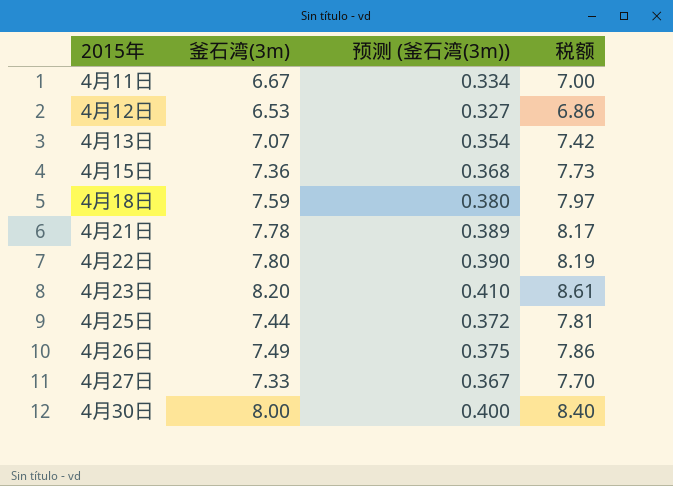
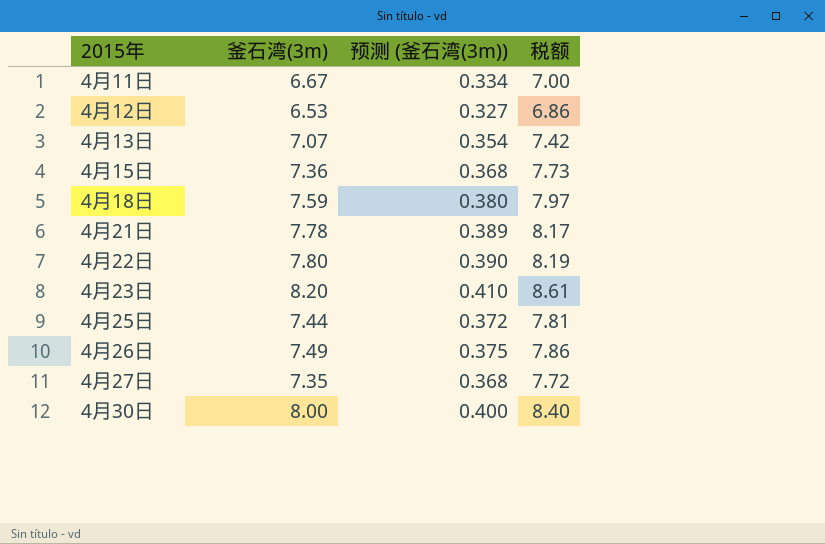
4月27日 | 釜石湾(3m): 7.33 -> 7.35
4月27日 | 预测 (釜石湾(3m)): 0.367 -> 0.368
4月27日 | 税额: 7.70 -> 7.72

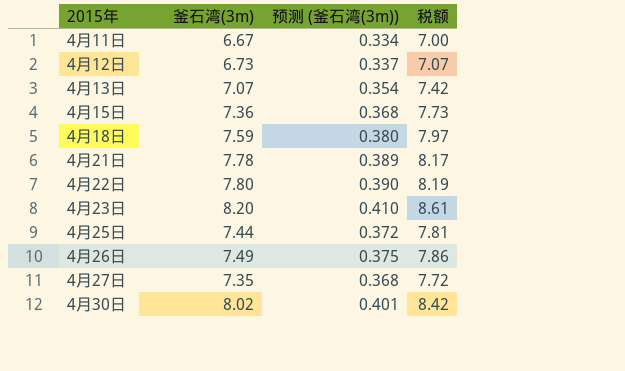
4月12日 | 釜石湾(3m): 6.53 -> 6.73
4月12日 | 预测 (釜石湾(3m)): 0.327 -> 0.337
4月12日 | 税额: 6.86 -> 7.07
4月30日 | 釜石湾(3m): 8.00 -> 8.02
4月30日 | 预测 (釜石湾(3m)): 0.400 -> 0.401
4月30日 | 税额: 8.40 -> 8.42

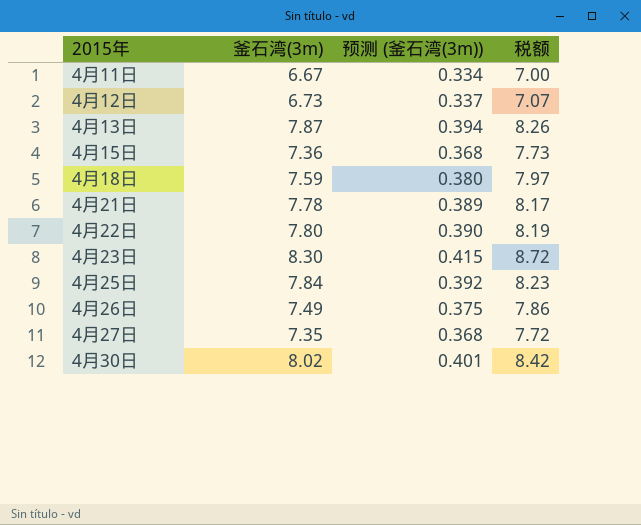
4月13日 | 釜石湾(3m): 7.07 -> 7.87
4月13日 | 预测 (釜石湾(3m)): 0.354 -> 0.394
4月13日 | 税额: 7.42 -> 8.26
4月23日 | 釜石湾(3m): 8.20 -> 8.30
4月23日 | 预测 (釜石湾(3m)): 0.410 -> 0.415
4月23日 | 税额: 8.61 -> 8.72
4月25日 | 釜石湾(3m): 7.44 -> 7.84
4月25日 | 预测 (釜石湾(3m)): 0.372 -> 0.392
4月25日 | 税额: 7.81 -> 8.23

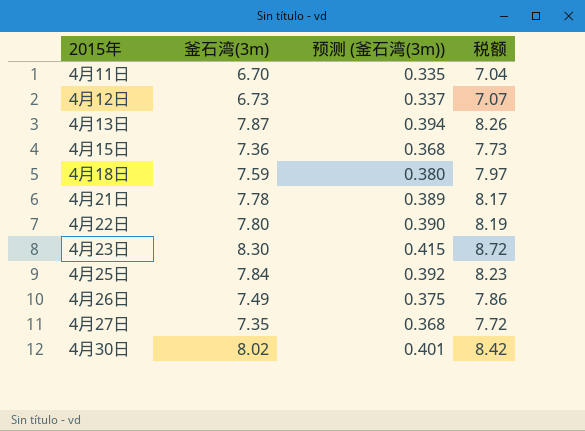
4月11日 | 釜石湾(3m): 6.67 -> 6.70
4月11日 | 预测 (釜石湾(3m)): 0.334 -> 0.335
4月11日 | 税额: 7.00 -> 7.04

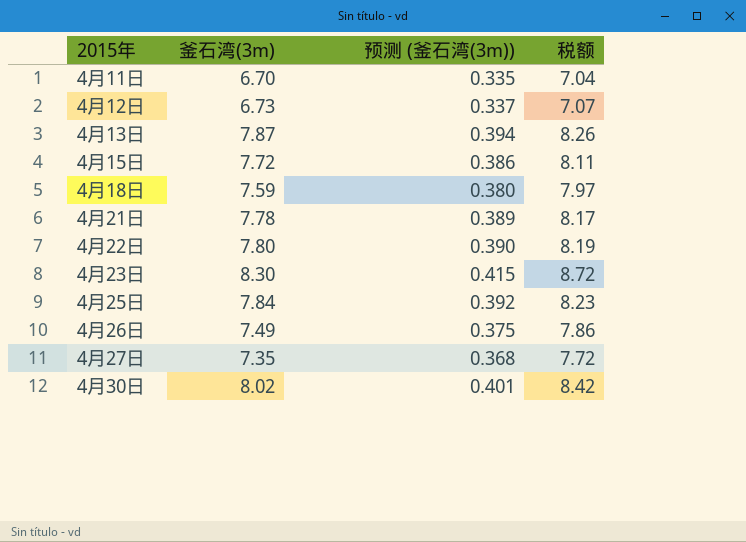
4月15日 | 釜石湾(3m): 7.36 -> 7.72
4月15日 | 预测 (釜石湾(3m)): 0.368 -> 0.386
4月15日 | 税额: 7.73 -> 8.11

